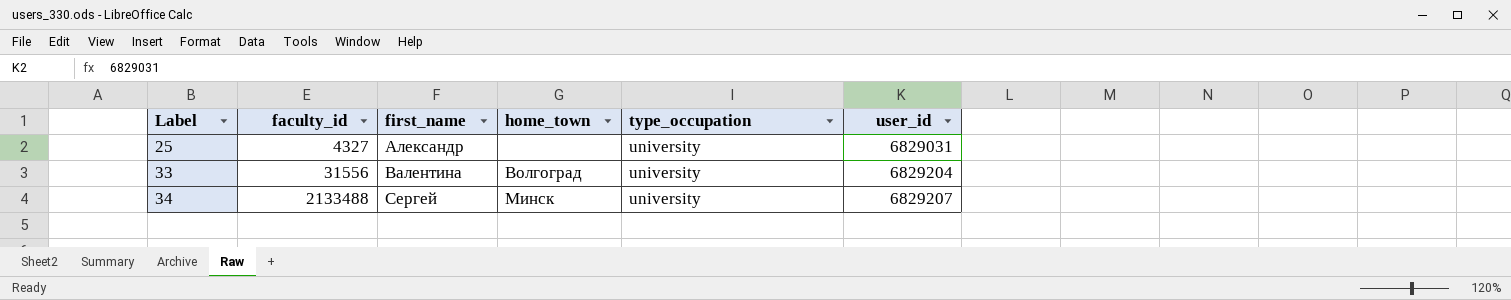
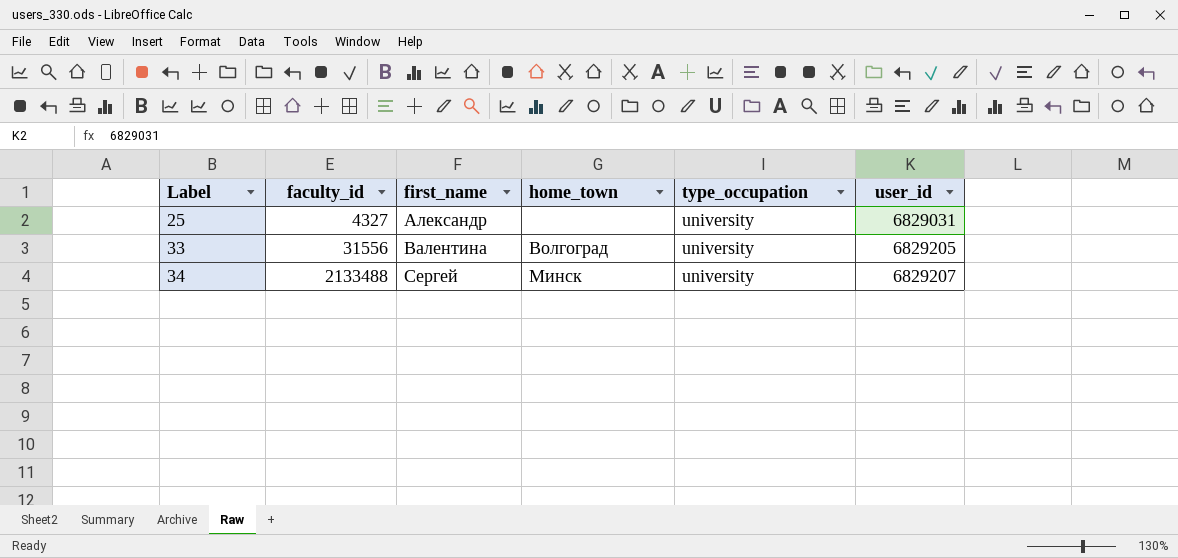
33 | user_id: 6829204 -> 6829205

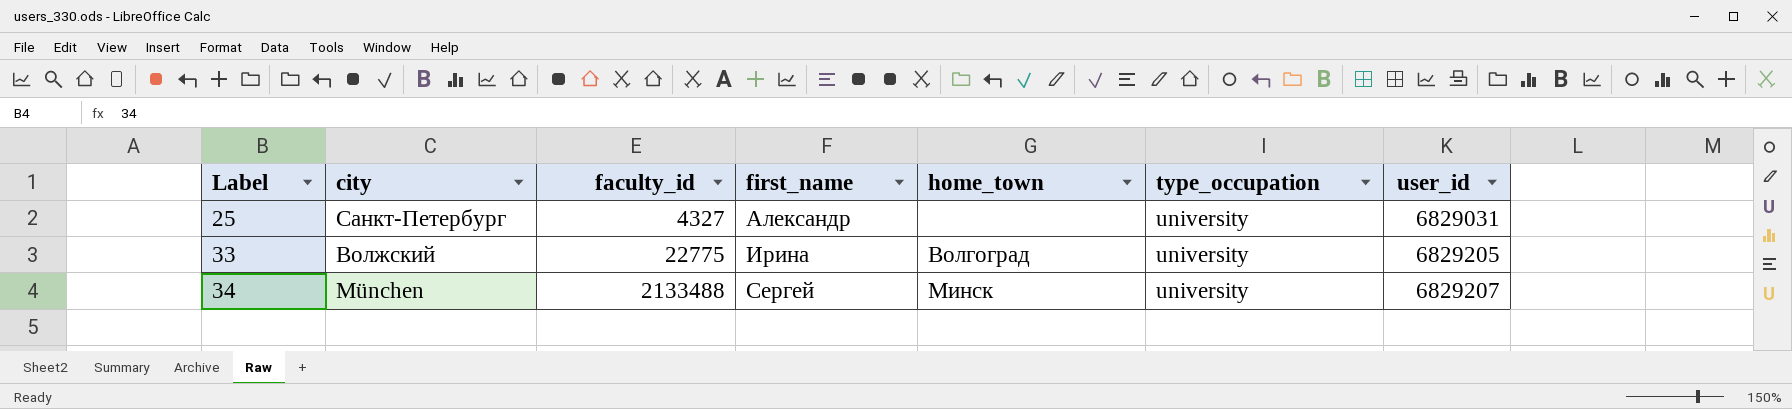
column city | position: none -> 2
33 | faculty_id: 31556 -> 22775
33 | first_name: Валентина -> Ирина

